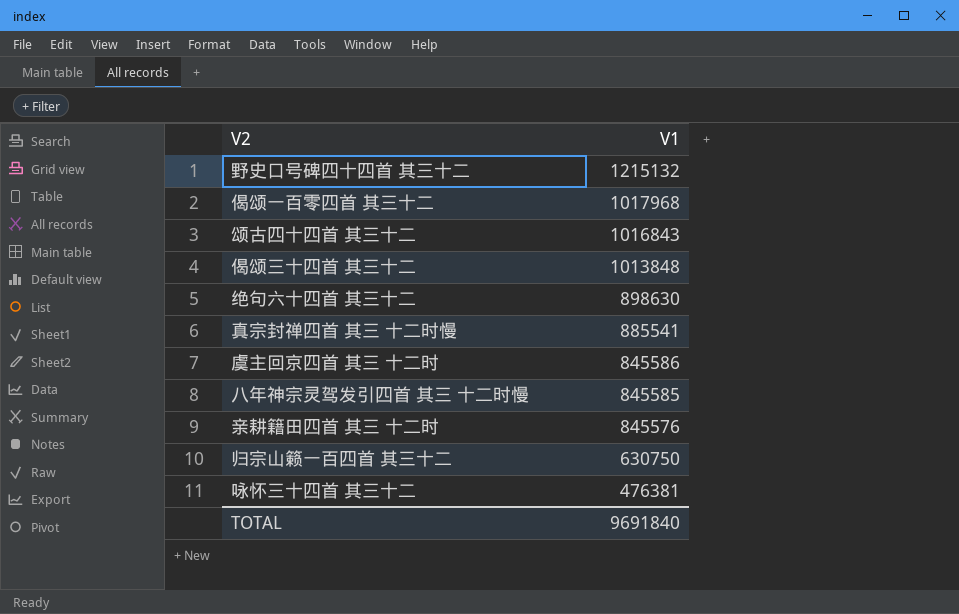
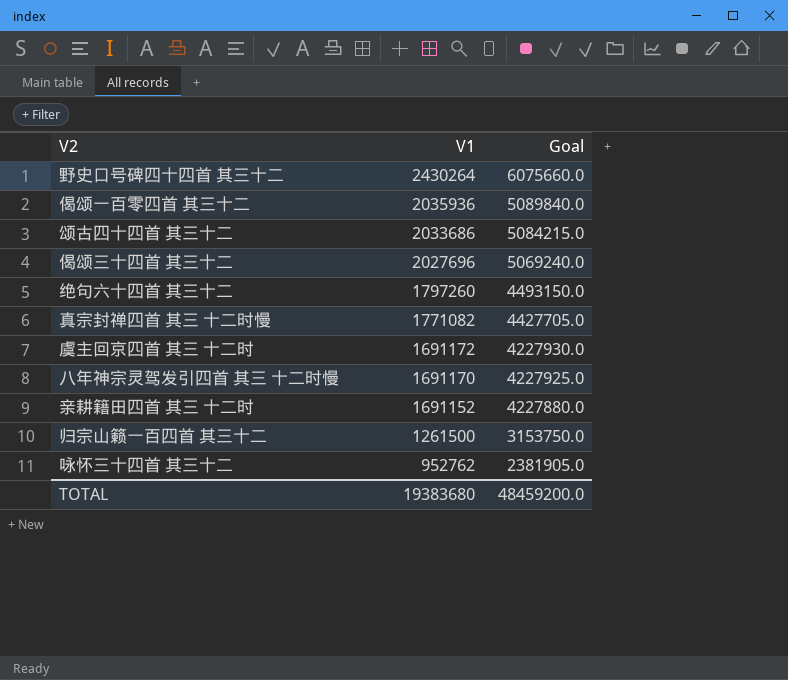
column Goal | formula: none -> [V1] * 2.5
野史口号碑四十四首 其三十二 | V1: 1215132 -> 2430264
偈颂一百零四首 其三十二 | V1: 1017968 -> 2035936
颂古四十四首 其三十二 | V1: 1016843 -> 2033686
偈颂三十四首 其三十二 | V1: 1013848 -> 2027696
绝句六十四首 其三十二 | V1: 898630 -> 1797260
真宗封禅四首 其三 十二时慢 | V1: 885541 -> 1771082
虞主回京四首 其三 十二时 | V1: 845586 -> 1691172
八年神宗灵驾发引四首 其三 十二时慢 | V1: 845585 -> 1691170
亲耕籍田四首 其三 十二时 | V1: 845576 -> 1691152
归宗山籁一百四首 其三十二 | V1: 630750 -> 1261500
咏怀三十四首 其三十二 | V1: 476381 -> 952762
TOTAL | V1: 9691840 -> 19383680

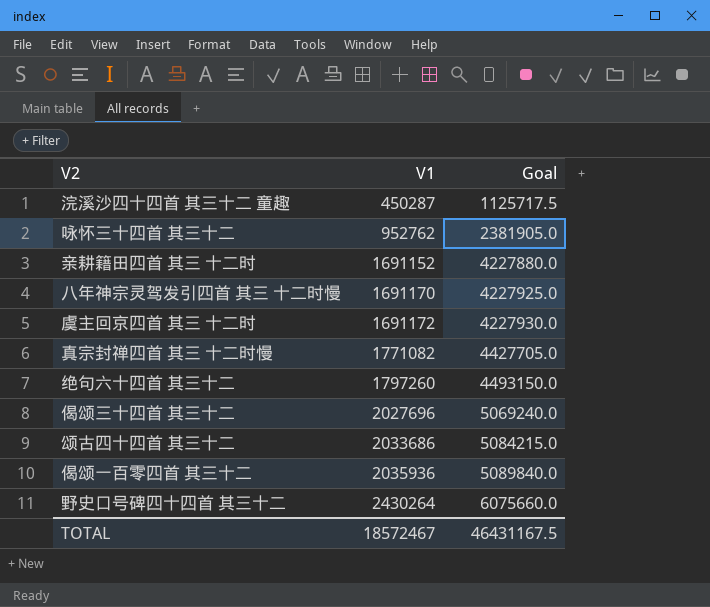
row order: V1 descending -> V1 ascending
row 归宗山籁一百四首 其三十二: 1261500 | 3153750.0 -> none
row 浣溪沙四十四首 其三十二 童趣: none -> 450287 | 1125717.5
TOTAL | V1: 19383680 -> 18572467
TOTAL | Goal: 48459200.0 -> 46431167.5

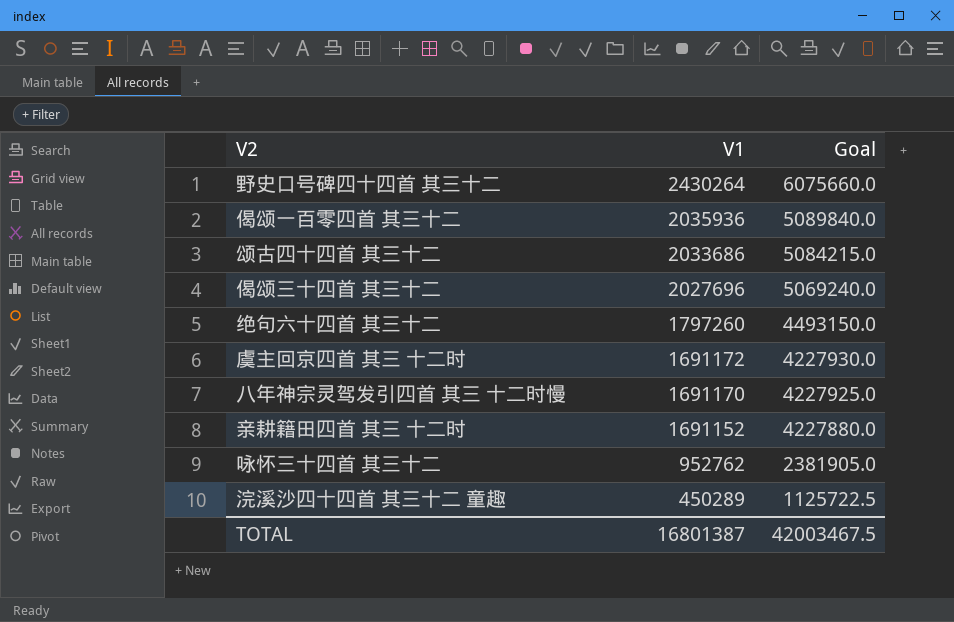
row order: V1 ascending -> V1 descending
row 真宗封禅四首 其三 十二时慢: 1771082 | 4427705.0 -> none
浣溪沙四十四首 其三十二 童趣 | V1: 450287 -> 450289
浣溪沙四十四首 其三十二 童趣 | Goal: 1125717.5 -> 1125722.5
TOTAL | V1: 18572467 -> 16801387
TOTAL | Goal: 46431167.5 -> 42003467.5

